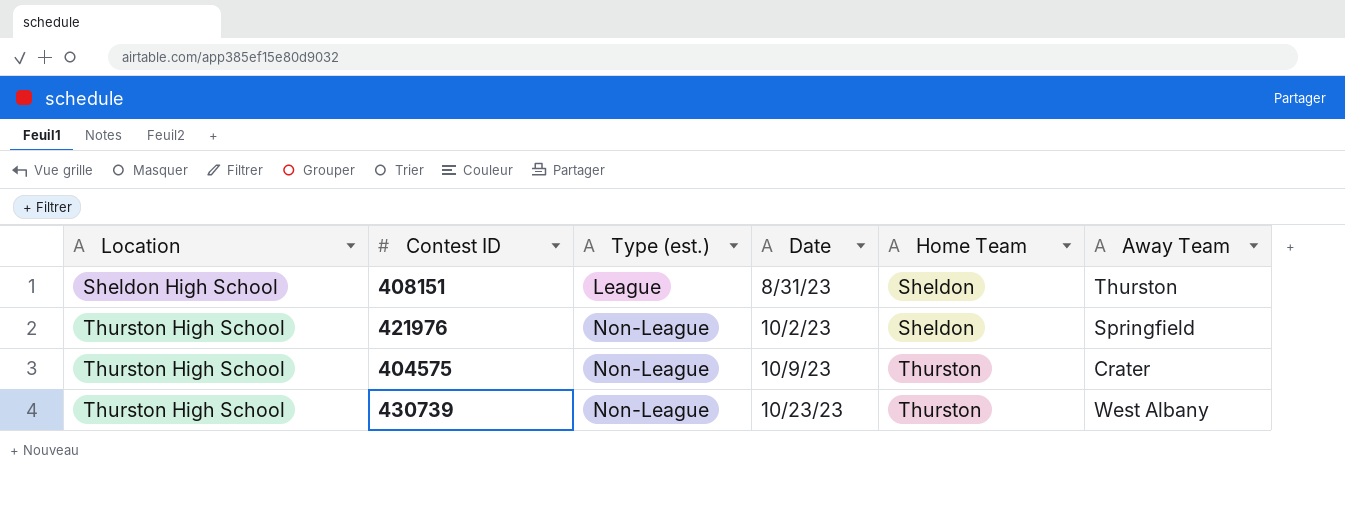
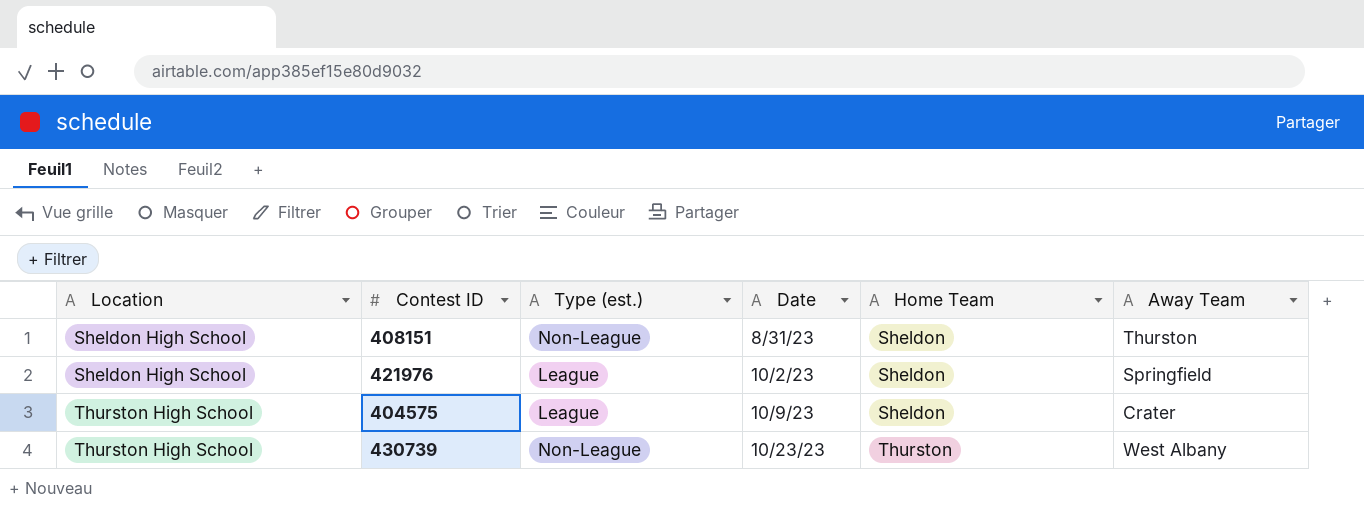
408151 | Type (est.): League -> Non-League
421976 | Location: Thurston High School -> Sheldon High School
421976 | Type (est.): Non-League -> League
404575 | Type (est.): Non-League -> League
404575 | Home Team: Thurston -> Sheldon

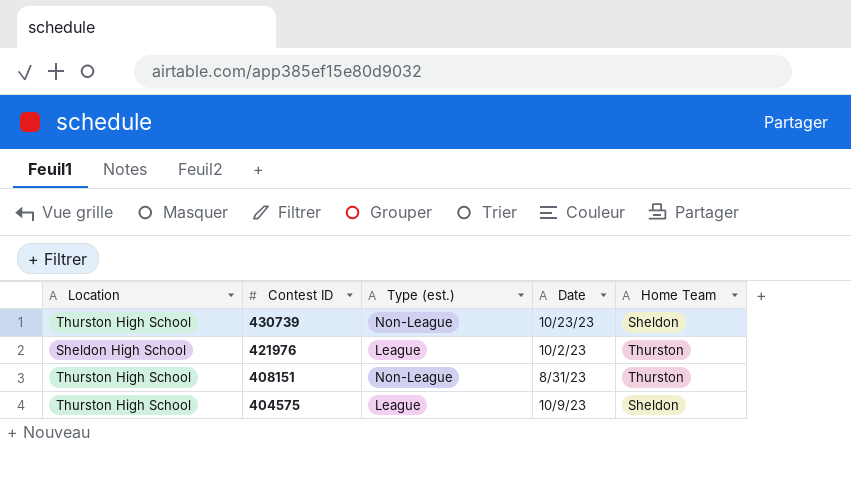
row order: Location ascending -> Contest ID descending
column Away Team | position: 6 -> none
430739 | Home Team: Thurston -> Sheldon
421976 | Home Team: Sheldon -> Thurston
408151 | Location: Sheldon High School -> Thurston High School
408151 | Home Team: Sheldon -> Thurston

